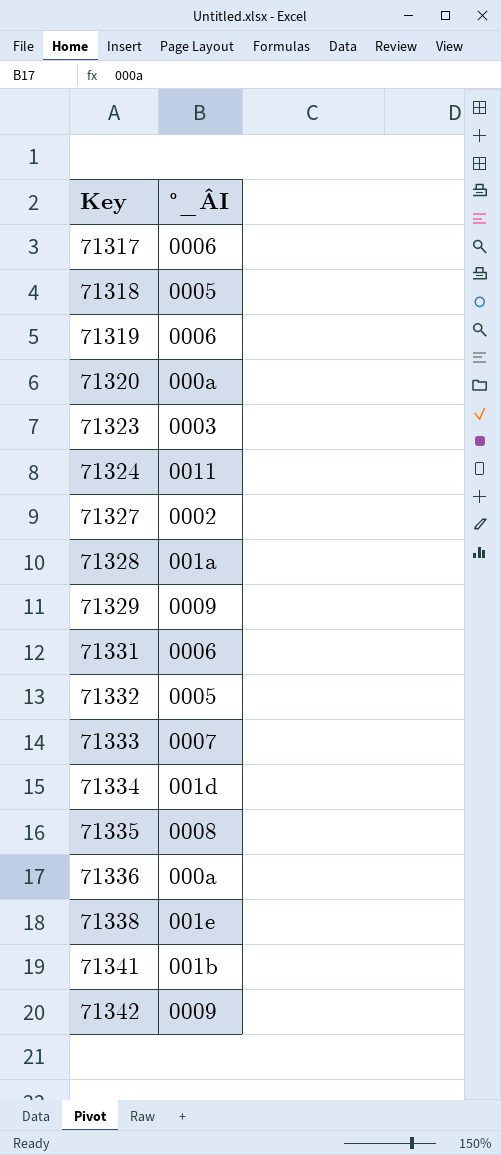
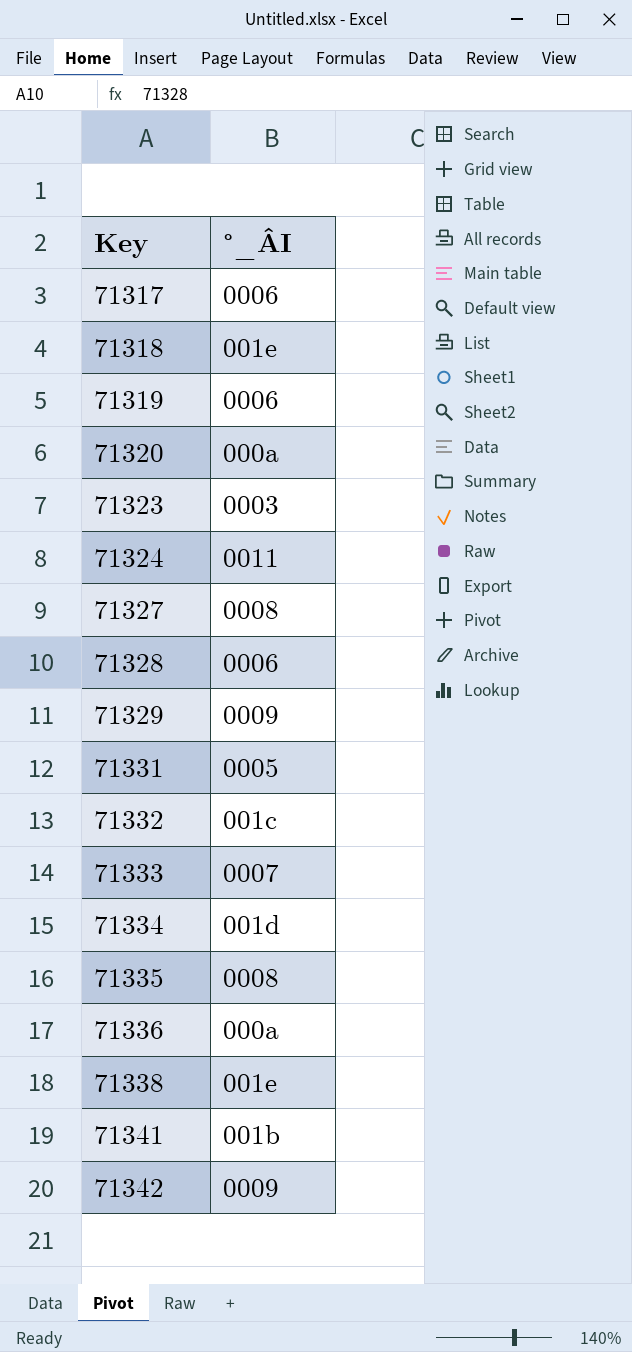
71318 | °_ÂI: 0005 -> 001e
71327 | °_ÂI: 0002 -> 0008
71328 | °_ÂI: 001a -> 0006
71331 | °_ÂI: 0006 -> 0005
71332 | °_ÂI: 0005 -> 001c

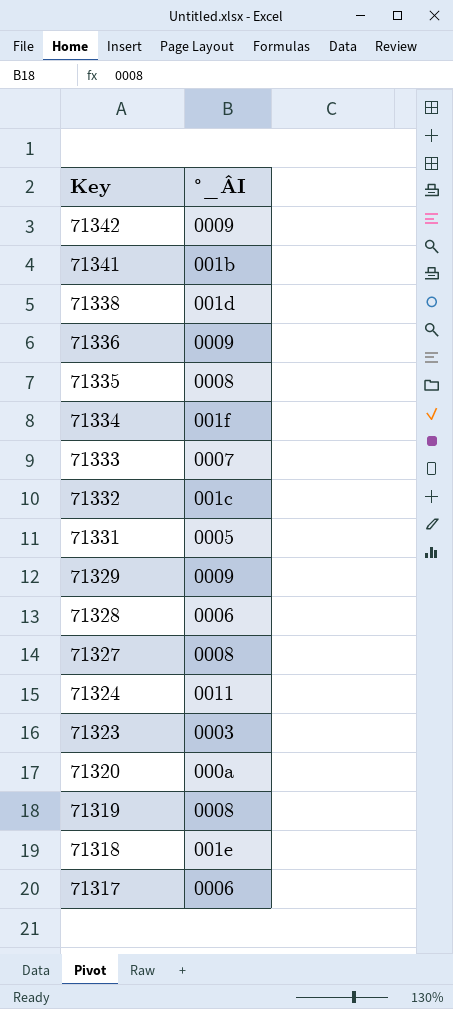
row order: Key ascending -> Key descending
71338 | °_ÂI: 001e -> 001d
71336 | °_ÂI: 000a -> 0009
71334 | °_ÂI: 001d -> 001f
71319 | °_ÂI: 0006 -> 0008

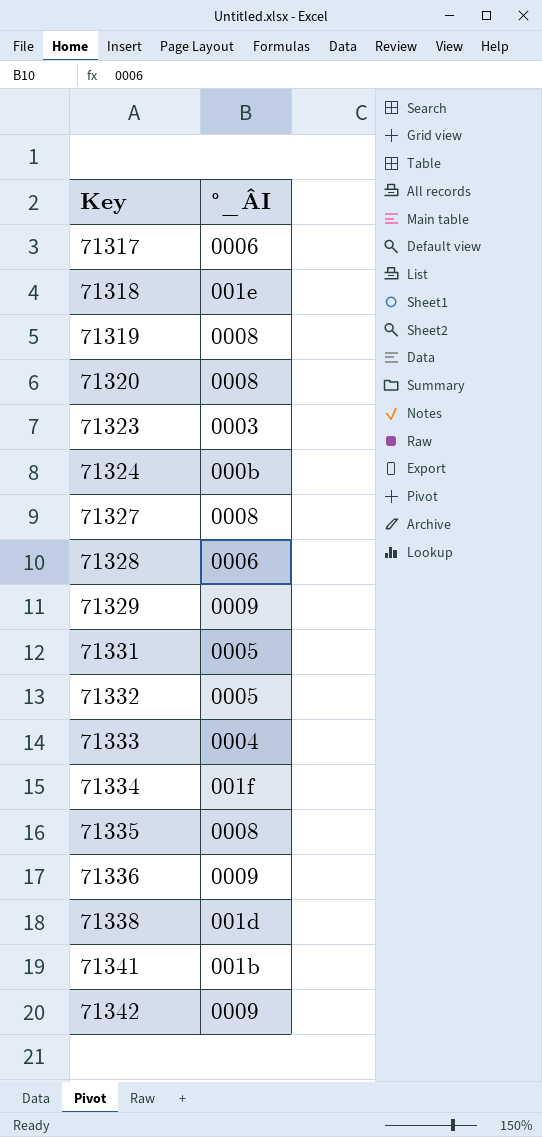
row order: Key descending -> Key ascending
71320 | °_ÂI: 000a -> 0008
71324 | °_ÂI: 0011 -> 000b
71332 | °_ÂI: 001c -> 0005
71333 | °_ÂI: 0007 -> 0004

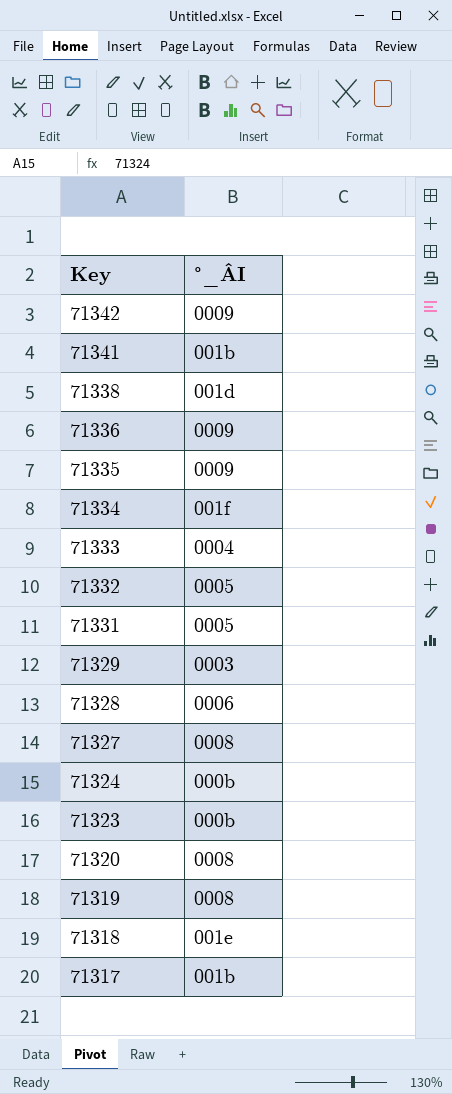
row order: Key ascending -> Key descending
71335 | °_ÂI: 0008 -> 0009
71329 | °_ÂI: 0009 -> 0003
71323 | °_ÂI: 0003 -> 000b
71317 | °_ÂI: 0006 -> 001b

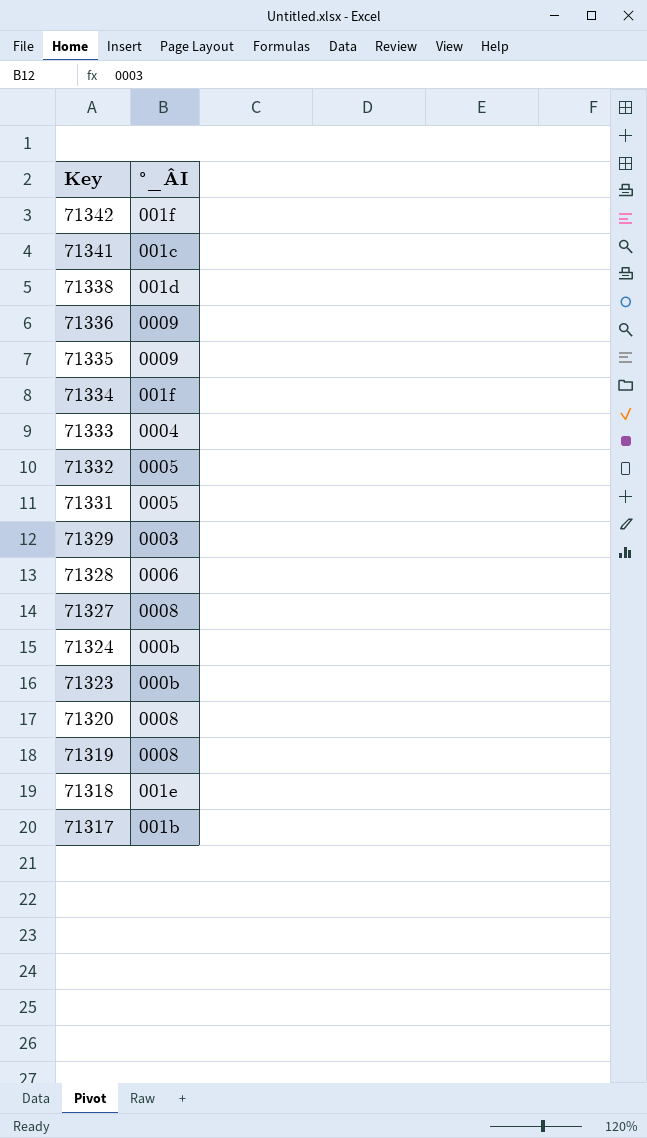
71342 | °_ÂI: 0009 -> 001f
71341 | °_ÂI: 001b -> 001c

